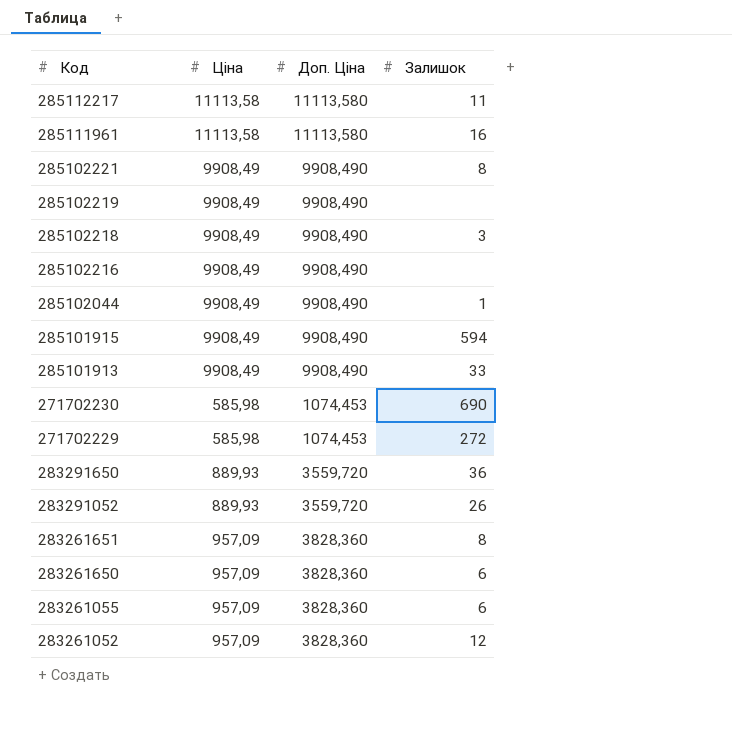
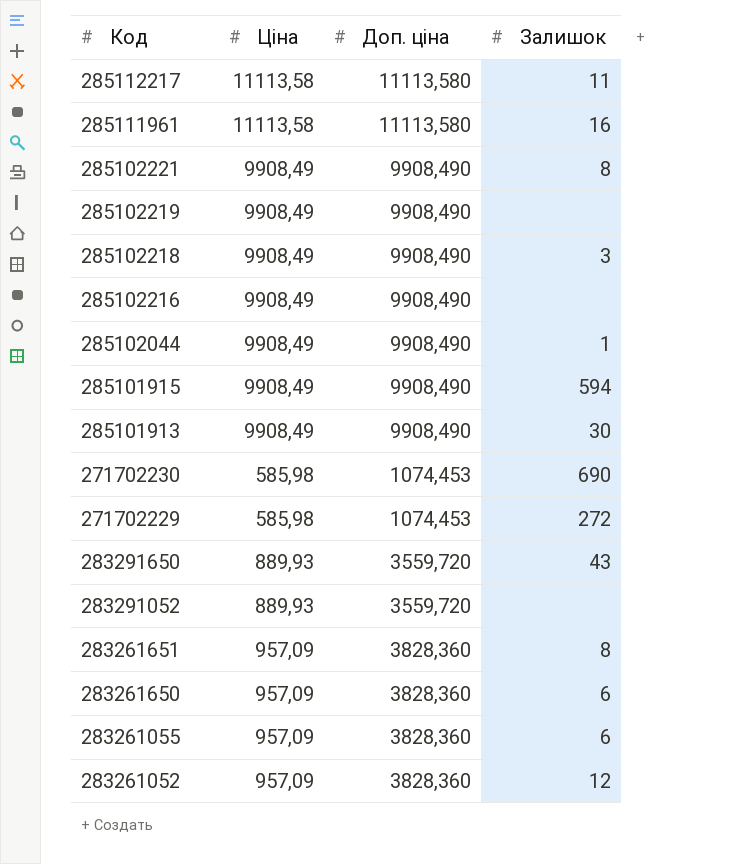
column name: Доп. Ціна -> Доп. ціна
285101913 | Залишок: 33 -> 30
283291650 | Залишок: 36 -> 43
283291052 | Залишок: 26 -> none

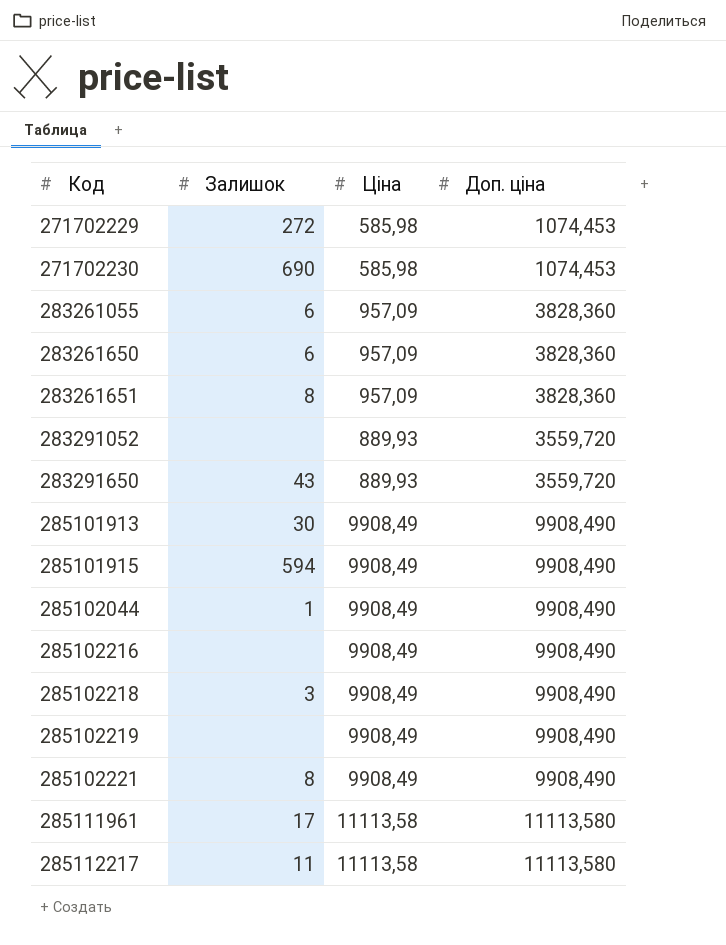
row order: none -> Код ascending
column Залишок | position: 4 -> 2
row 283261052: 957,09 | 3828,360 | 12 -> none
285111961 | Залишок: 16 -> 17

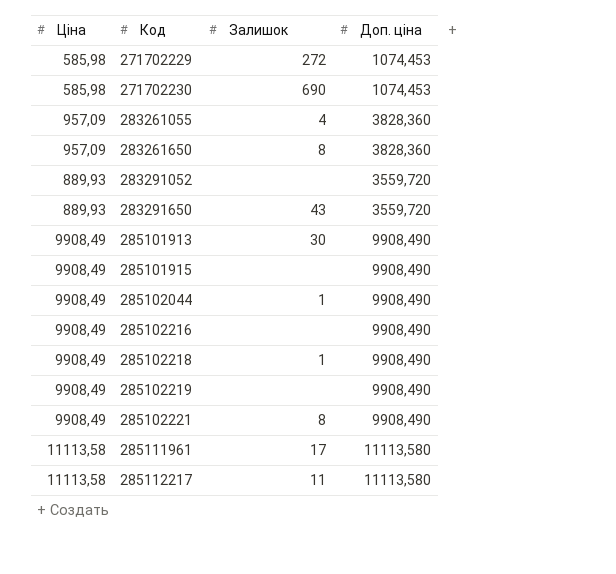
column Ціна | position: 3 -> 1
row 283261651: 8 | 957,09 | 3828,360 -> none
283261055 | Залишок: 6 -> 4
283261650 | Залишок: 6 -> 8
285101915 | Залишок: 594 -> none
285102218 | Залишок: 3 -> 1

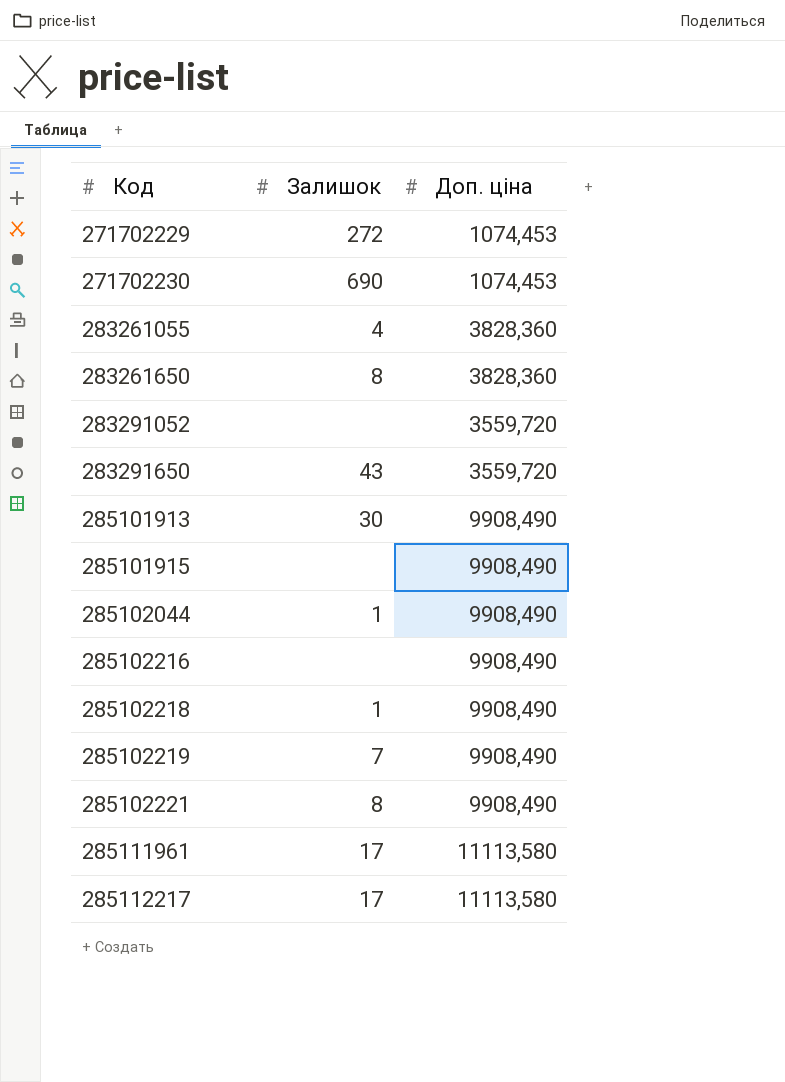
column Ціна | position: 1 -> none
285102219 | Залишок: none -> 7
285112217 | Залишок: 11 -> 17

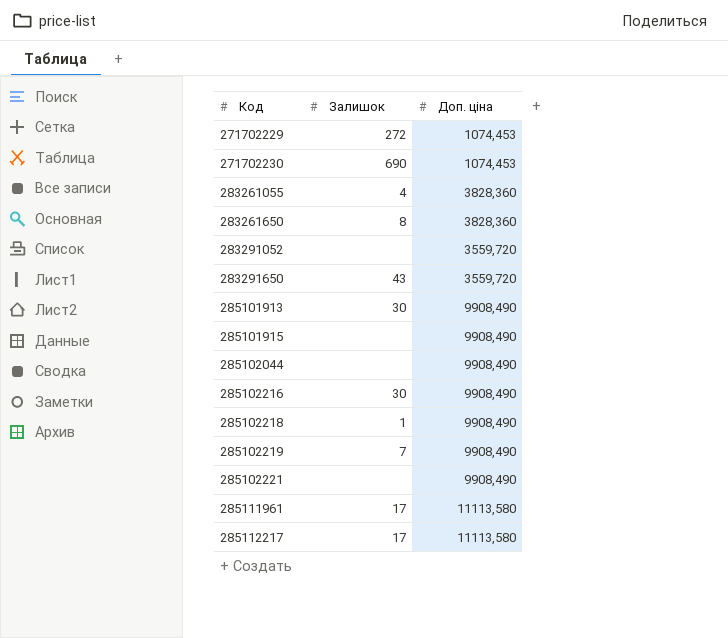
285102044 | Залишок: 1 -> none
285102216 | Залишок: none -> 30
285102221 | Залишок: 8 -> none

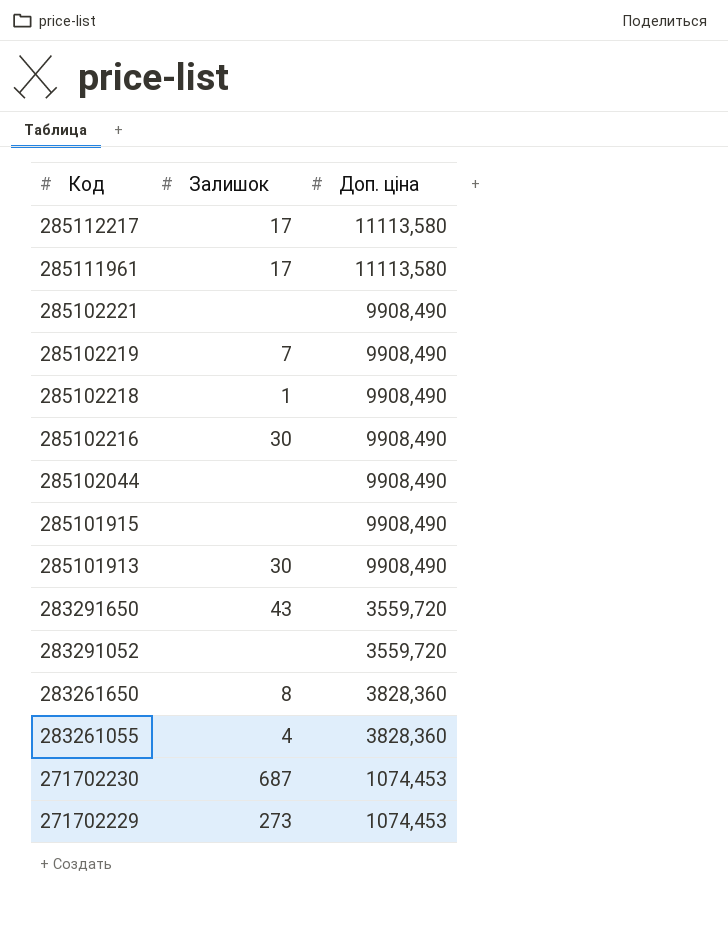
row order: Код ascending -> Код descending
271702230 | Залишок: 690 -> 687
271702229 | Залишок: 272 -> 273

